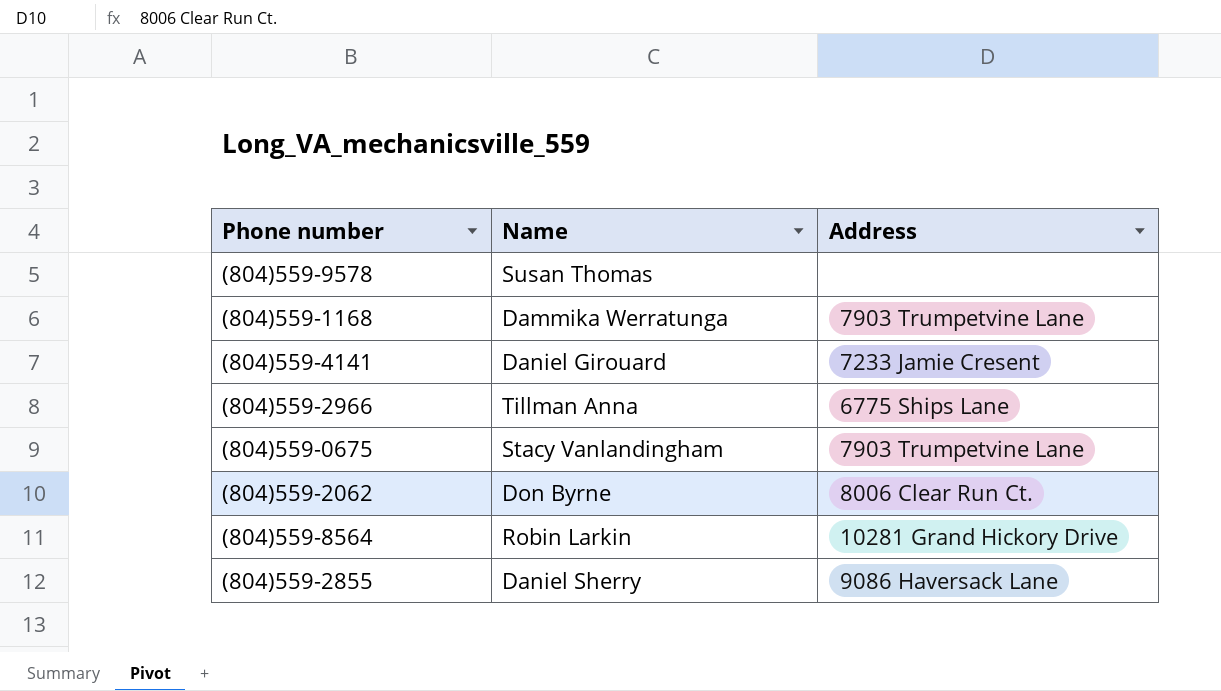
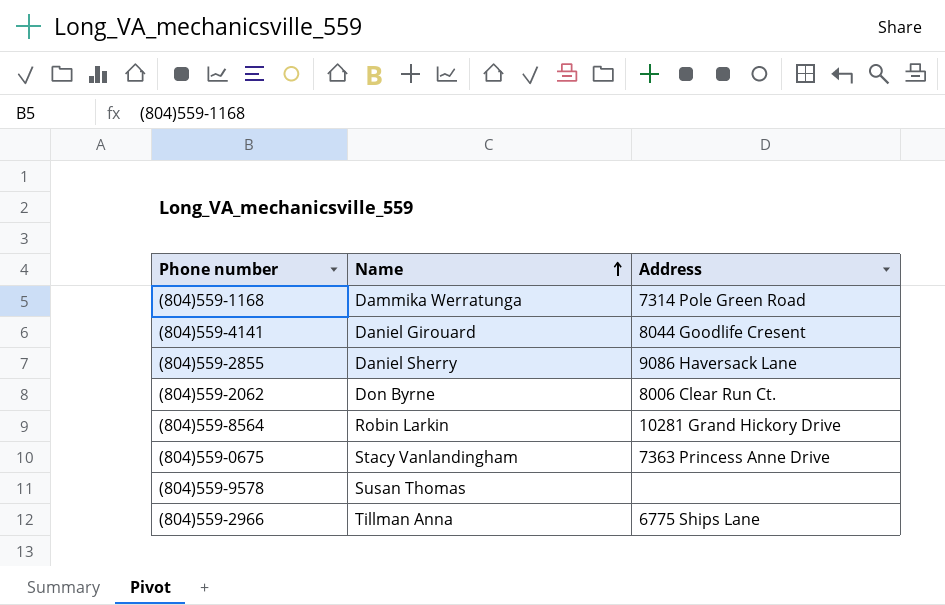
row order: none -> Name ascending
(804)559-1168 | Address: 7903 Trumpetvine Lane -> 7314 Pole Green Road
(804)559-4141 | Address: 7233 Jamie Cresent -> 8044 Goodlife Cresent
(804)559-0675 | Address: 7903 Trumpetvine Lane -> 7363 Princess Anne Drive

